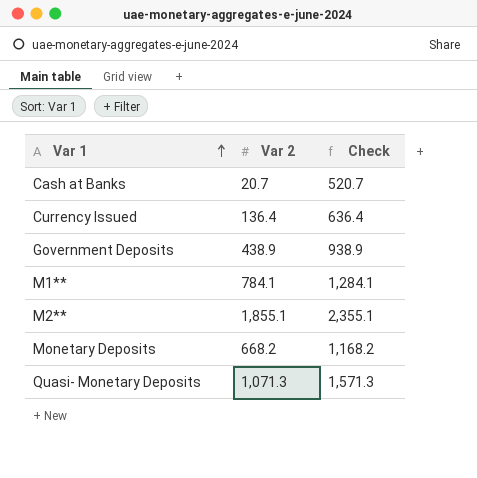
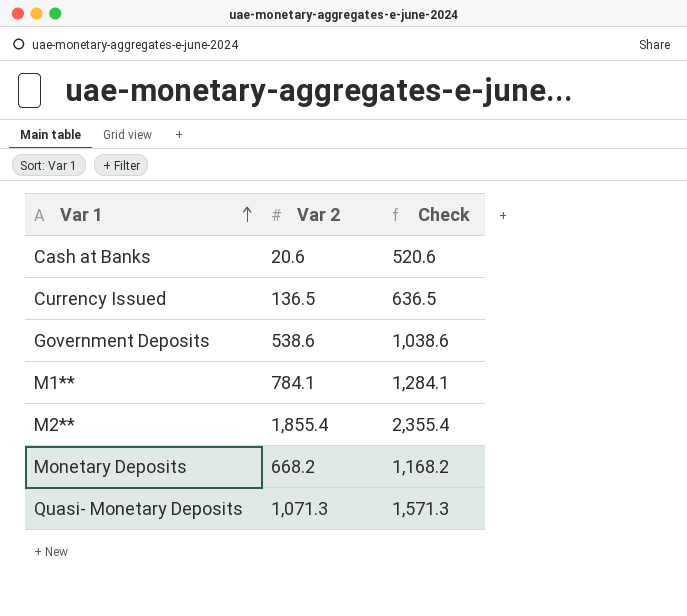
Cash at Banks | Var 2: 20.7 -> 20.6
Cash at Banks | Check: 520.7 -> 520.6
Currency Issued | Var 2: 136.4 -> 136.5
Currency Issued | Check: 636.4 -> 636.5
Government Deposits | Var 2: 438.9 -> 538.6
Government Deposits | Check: 938.9 -> 1,038.6
M2** | Var 2: 1,855.1 -> 1,855.4
M2** | Check: 2,355.1 -> 2,355.4

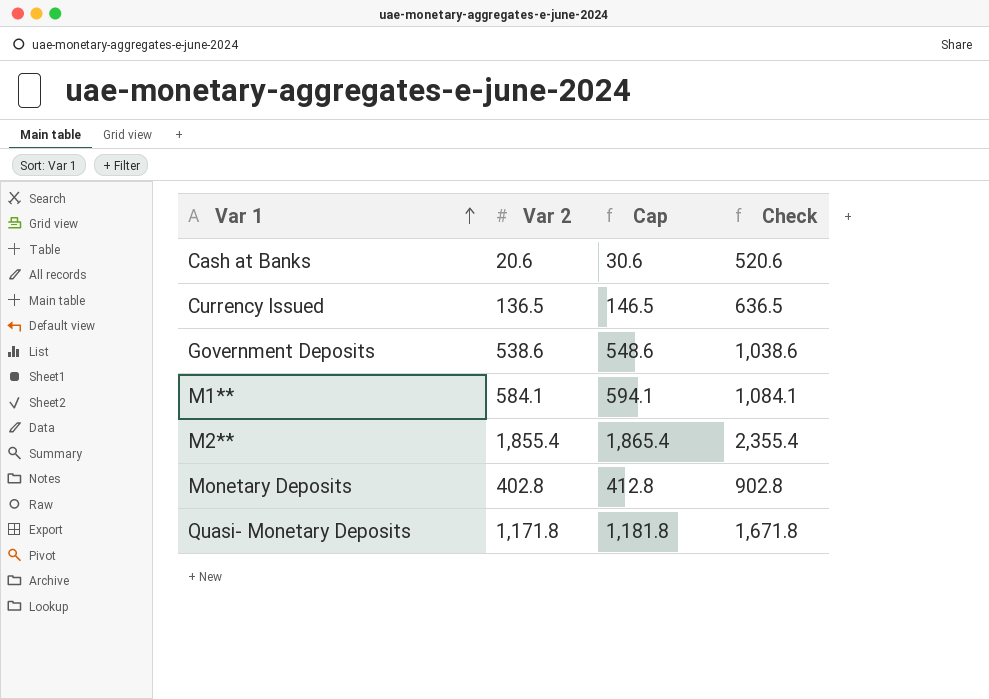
column Cap | formula: none -> [Var 2] + 10
M1** | Var 2: 784.1 -> 584.1
M1** | Check: 1,284.1 -> 1,084.1
Monetary Deposits | Var 2: 668.2 -> 402.8
Monetary Deposits | Check: 1,168.2 -> 902.8
Quasi- Monetary Deposits | Var 2: 1,071.3 -> 1,171.8
Quasi- Monetary Deposits | Check: 1,571.3 -> 1,671.8

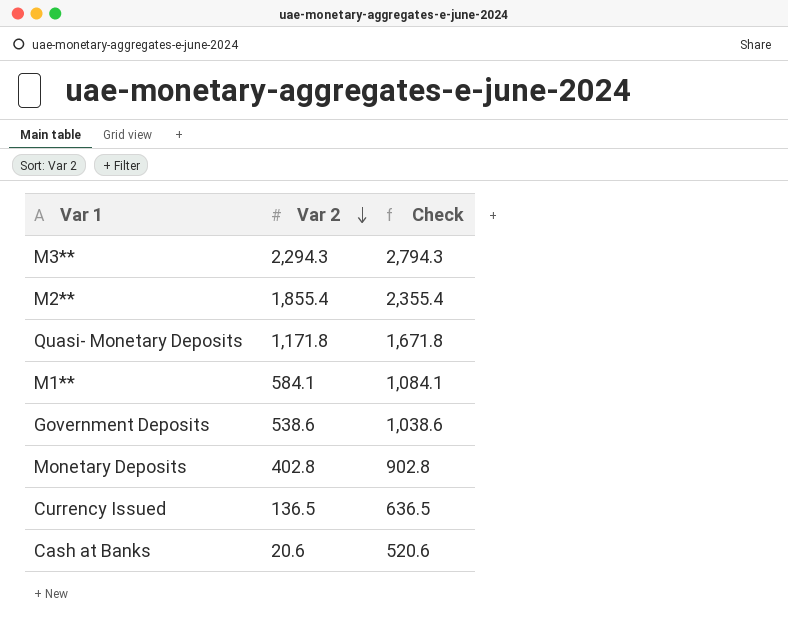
row order: Var 1 ascending -> Var 2 descending
column Cap | formula: [Var 2] + 10 -> none
row M3**: none -> 2,294.3 | 2,794.3

